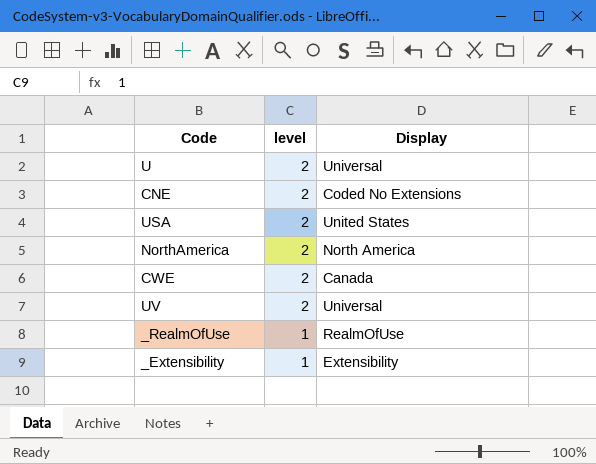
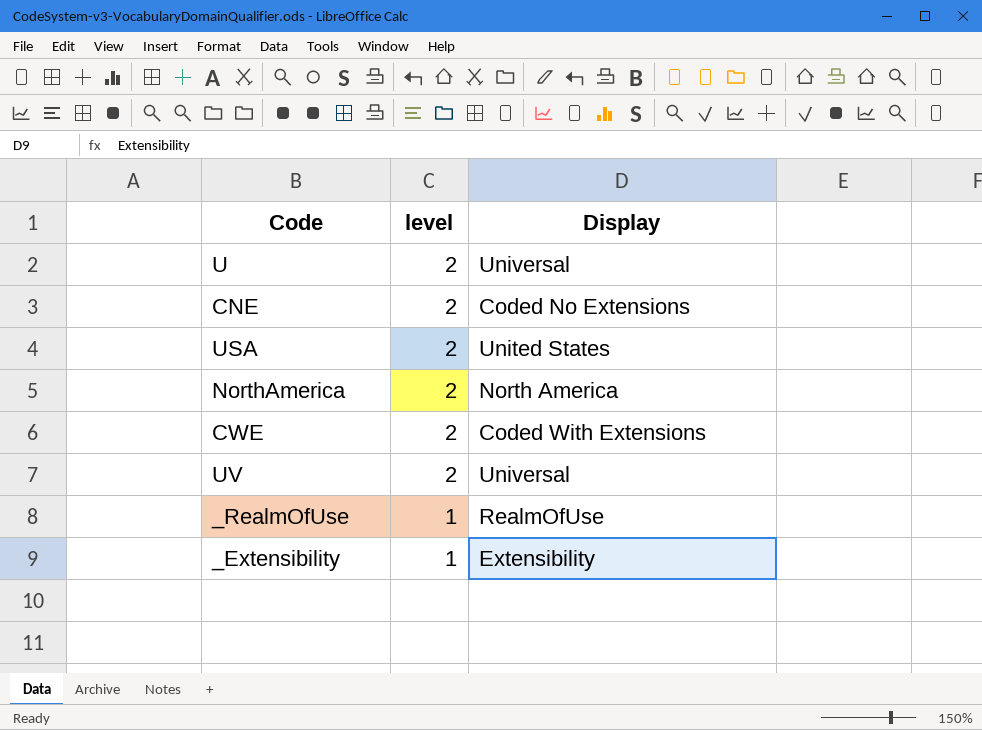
CWE | Display: Canada -> Coded With Extensions

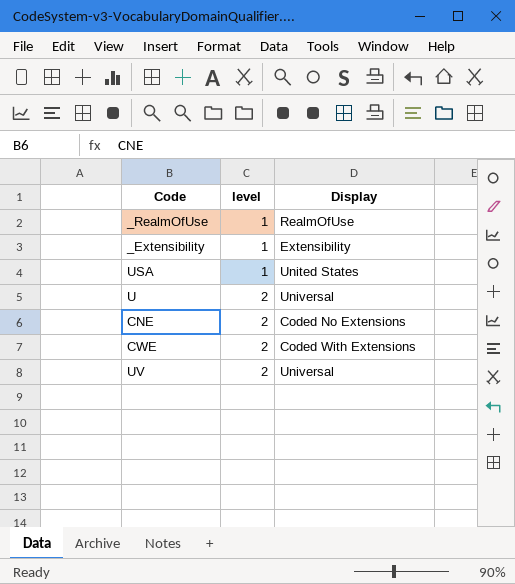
row order: level descending -> level ascending
row NorthAmerica: 2 | North America -> none
USA | level: 2 -> 1

